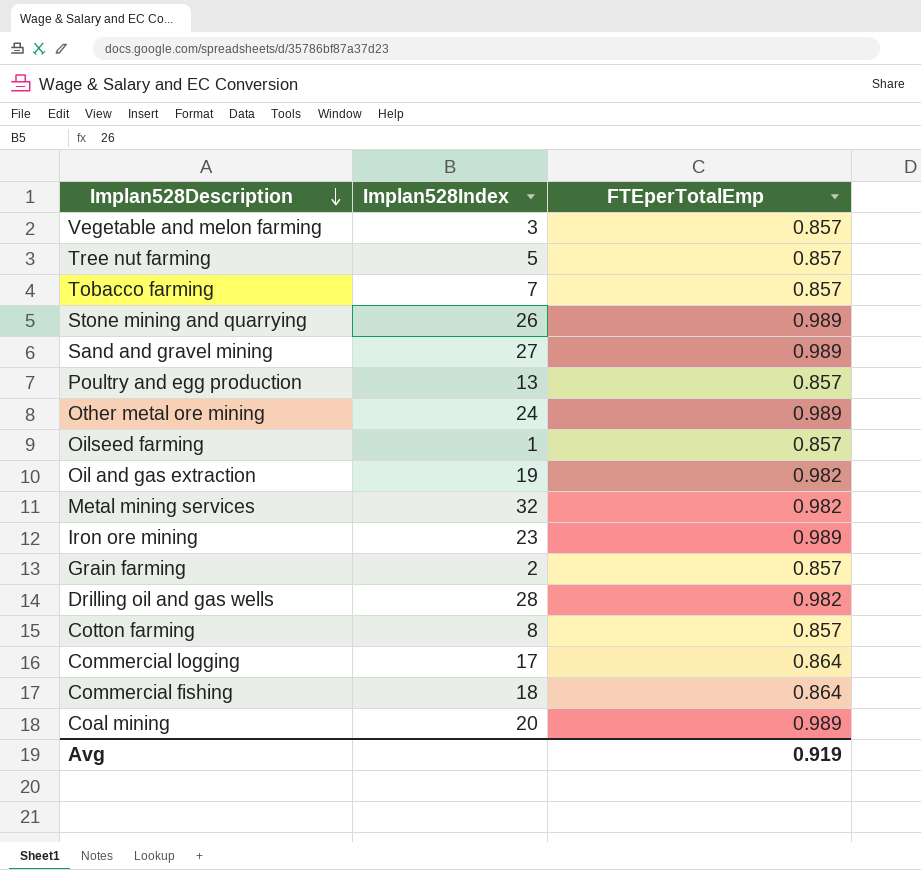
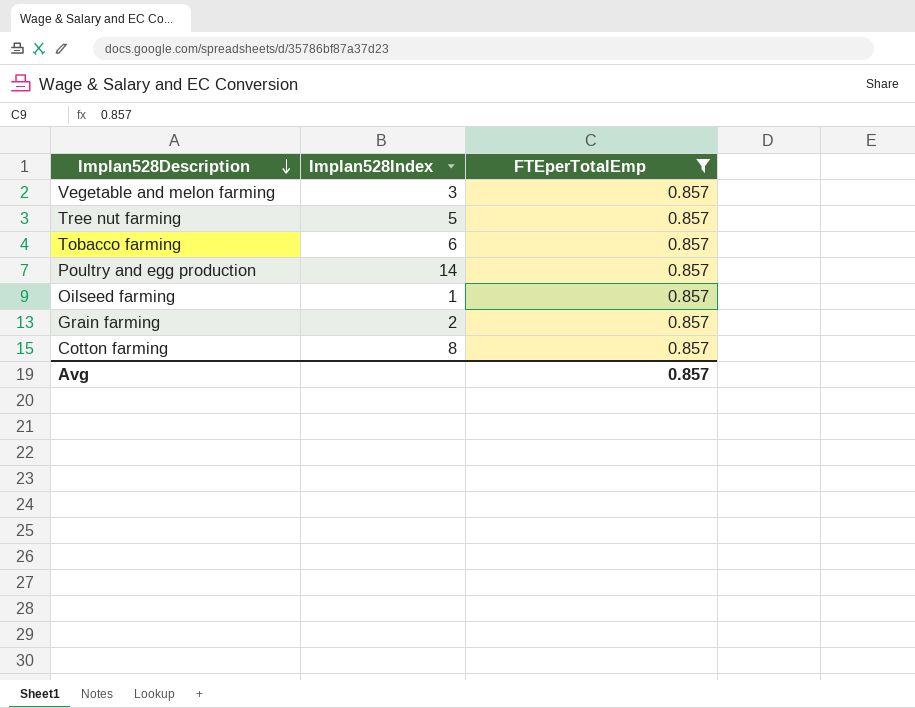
filter: none -> FTEperTotalEmp = 0.857
Tobacco farming | Implan528Index: 7 -> 6
Poultry and egg production | Implan528Index: 13 -> 14
Avg | FTEperTotalEmp: 0.919 -> 0.857

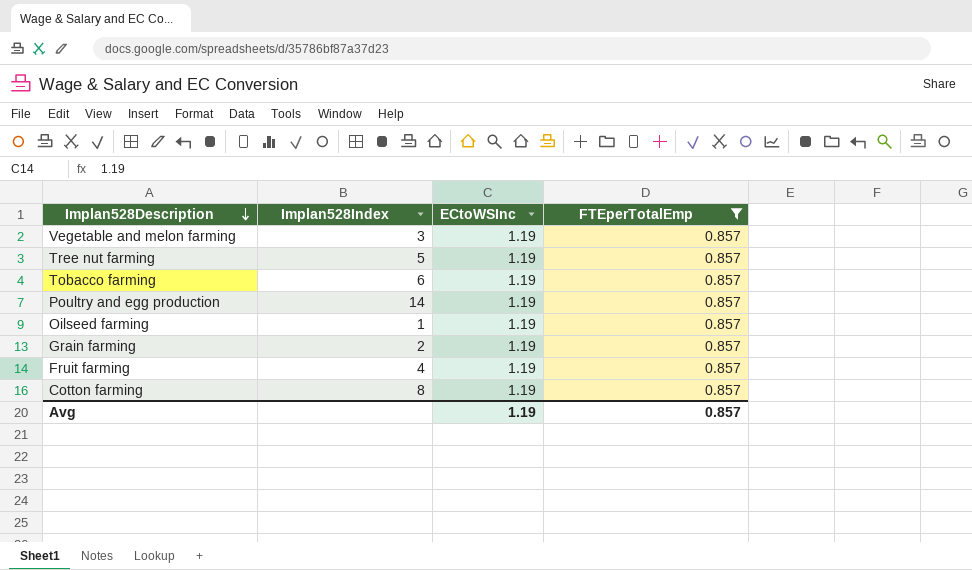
column ECtoWSInc | position: none -> 3
row Fruit farming: none -> 4 | 1.19 | 0.857

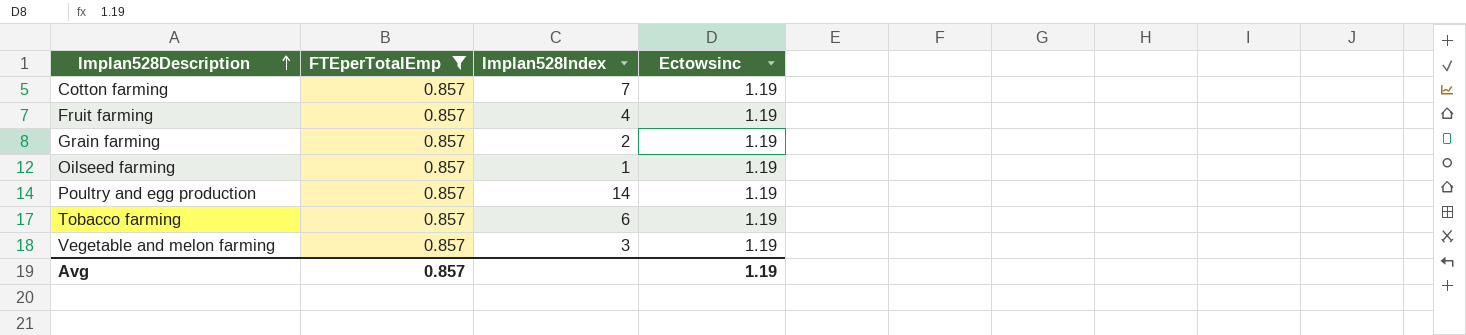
row order: Implan528Description descending -> Implan528Description ascending
column FTEperTotalEmp | position: 4 -> 2
column name: ECtoWSInc -> Ectowsinc
row Tree nut farming: 5 | 1.19 | 0.857 -> none
Cotton farming | Implan528Index: 8 -> 7

